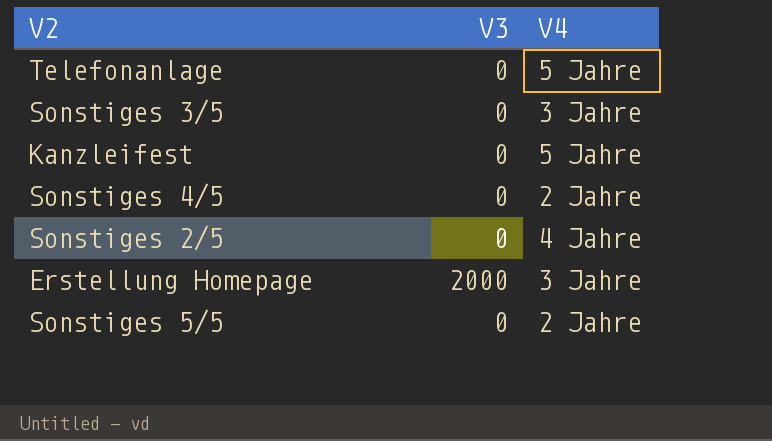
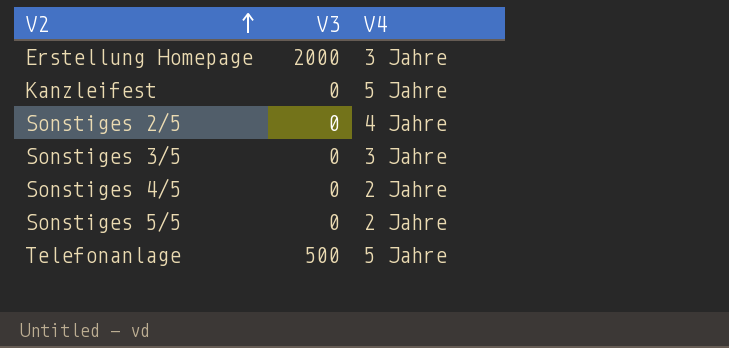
row order: none -> V2 ascending
Telefonanlage | V3: 0 -> 500

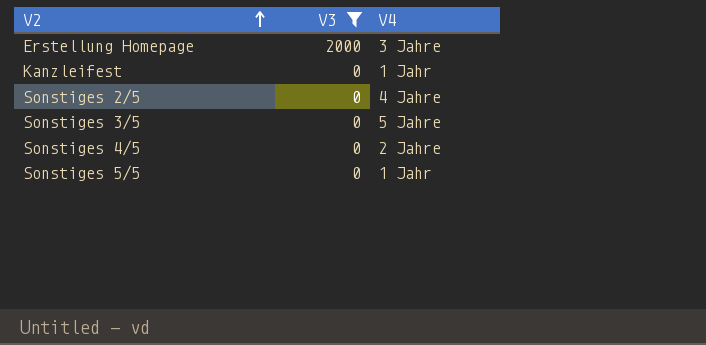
filter: none -> V3 != 500
Kanzleifest | V4: 5 Jahre -> 1 Jahr
Sonstiges 3/5 | V4: 3 Jahre -> 5 Jahre
Sonstiges 5/5 | V4: 2 Jahre -> 1 Jahr

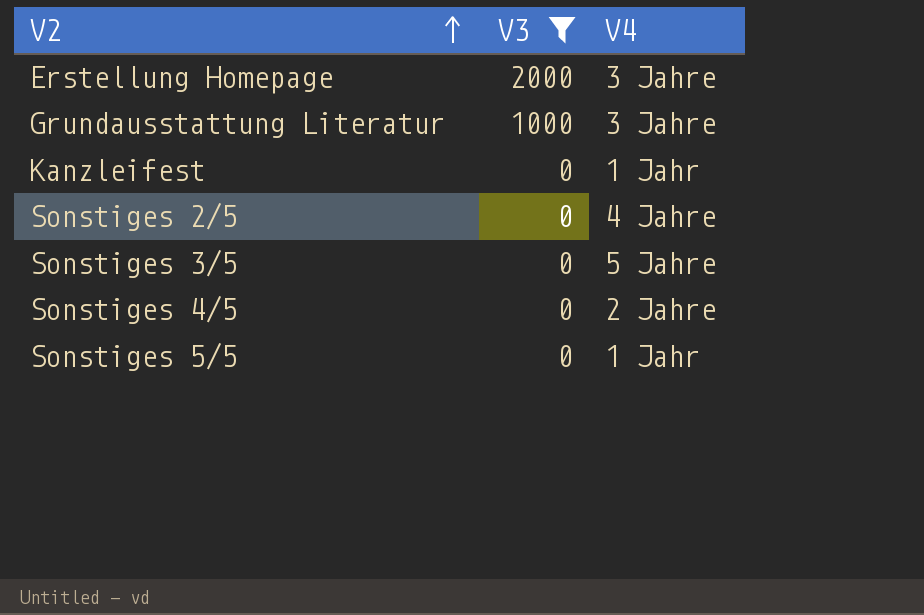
row Grundausstattung Literatur: none -> 1000 | 3 Jahre

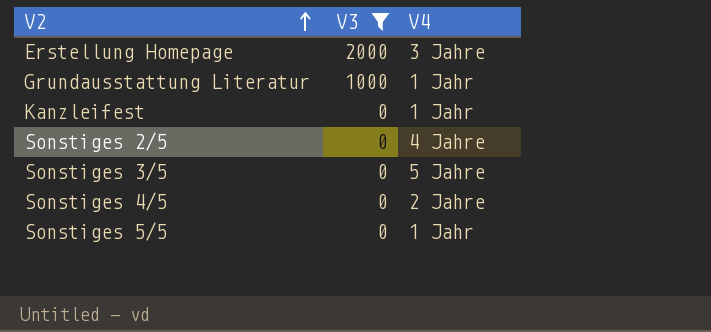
Grundausstattung Literatur | V4: 3 Jahre -> 1 Jahr

